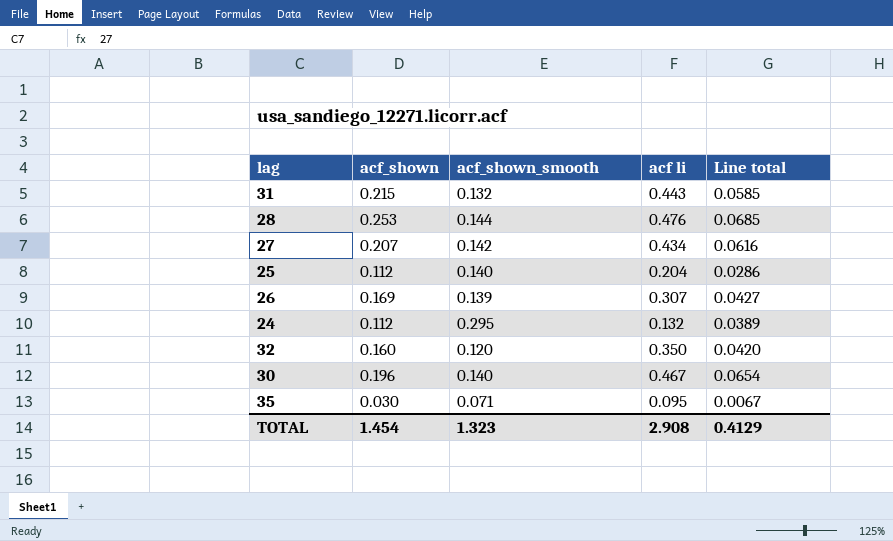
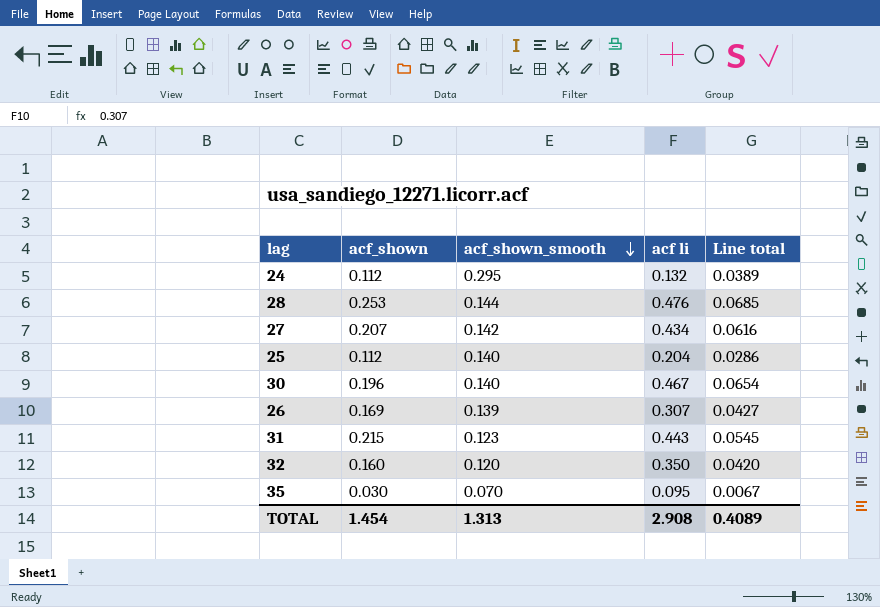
row order: none -> acf_shown_smooth descending
31 | acf_shown_smooth: 0.132 -> 0.123
31 | Line total: 0.0585 -> 0.0545
35 | acf_shown_smooth: 0.071 -> 0.070
TOTAL | acf_shown_smooth: 1.323 -> 1.313
TOTAL | Line total: 0.4129 -> 0.4089

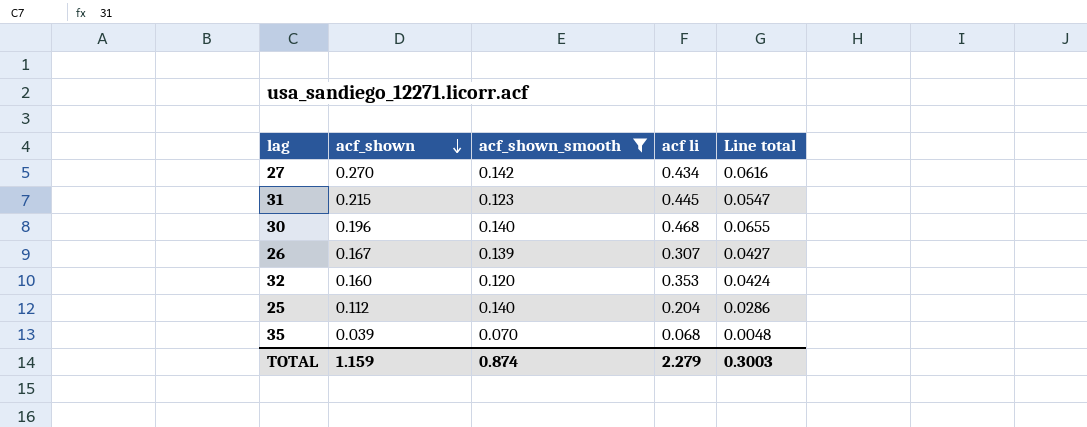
filter: none -> acf_shown_smooth <= 0.142
row order: acf_shown_smooth descending -> acf_shown descending
27 | acf_shown: 0.207 -> 0.270
31 | acf li: 0.443 -> 0.445
31 | Line total: 0.0545 -> 0.0547
30 | acf li: 0.467 -> 0.468
30 | Line total: 0.0654 -> 0.0655
26 | acf_shown: 0.169 -> 0.167
32 | acf li: 0.350 -> 0.353
32 | Line total: 0.0420 -> 0.0424
35 | acf_shown: 0.030 -> 0.039
35 | acf li: 0.095 -> 0.068
35 | Line total: 0.0067 -> 0.0048
TOTAL | acf_shown: 1.454 -> 1.159
TOTAL | acf_shown_smooth: 1.313 -> 0.874
TOTAL | acf li: 2.908 -> 2.279
TOTAL | Line total: 0.4089 -> 0.3003

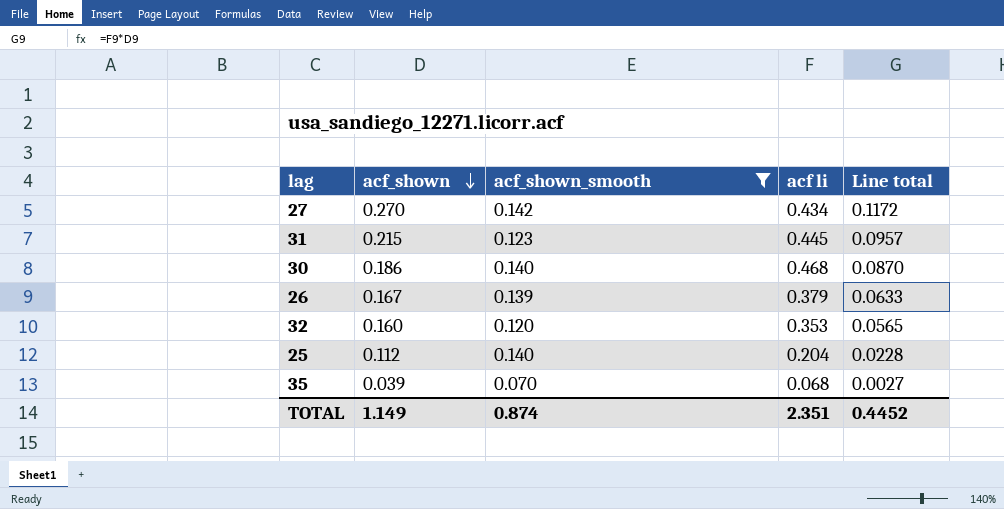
column Line total | formula: [acf_shown_smooth] * [acf li] -> [acf_shown] * [acf li]
30 | acf_shown: 0.196 -> 0.186
26 | acf li: 0.307 -> 0.379
TOTAL | acf_shown: 1.159 -> 1.149
TOTAL | acf li: 2.279 -> 2.351
TOTAL | Line total: 0.3003 -> 0.4452

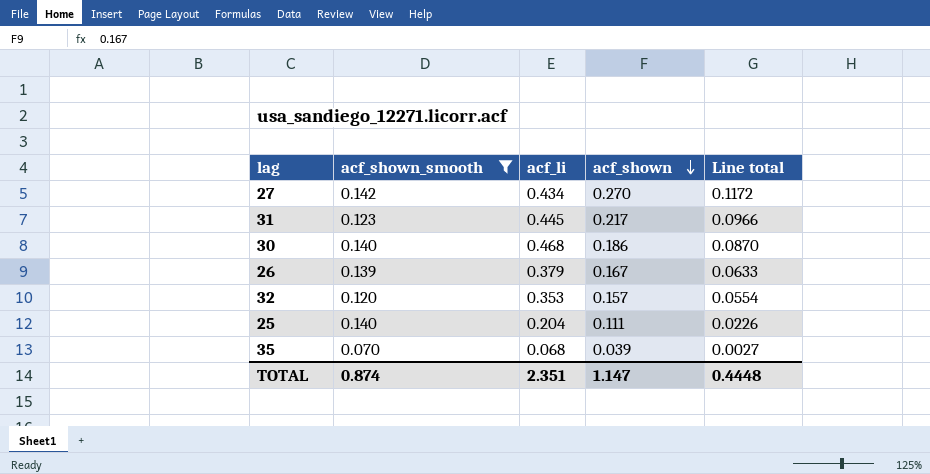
column name: acf li -> acf_li
column acf_shown | position: 2 -> 4
31 | acf_shown: 0.215 -> 0.217
31 | Line total: 0.0957 -> 0.0966
32 | acf_shown: 0.160 -> 0.157
32 | Line total: 0.0565 -> 0.0554
25 | acf_shown: 0.112 -> 0.111
25 | Line total: 0.0228 -> 0.0226
TOTAL | acf_shown: 1.149 -> 1.147
TOTAL | Line total: 0.4452 -> 0.4448

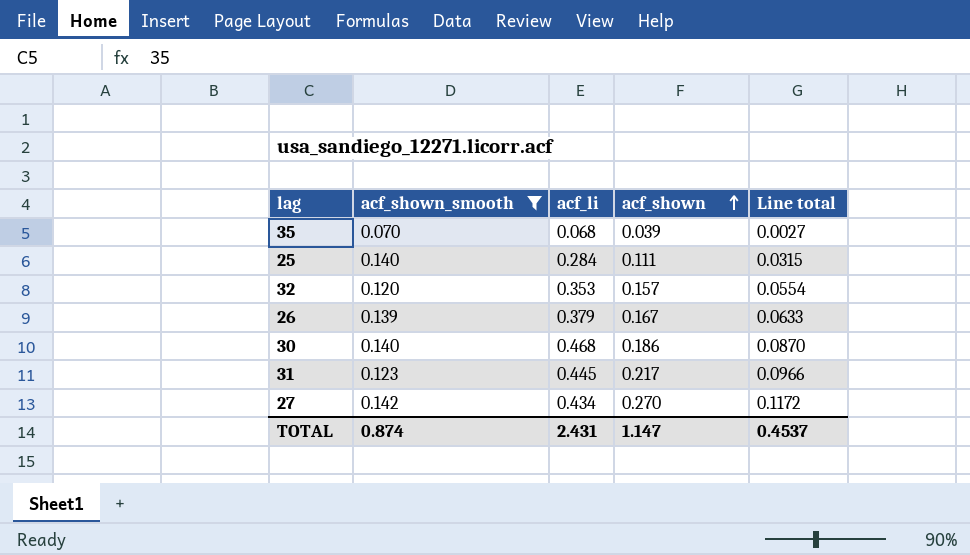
row order: acf_shown descending -> acf_shown ascending
25 | acf_li: 0.204 -> 0.284
25 | Line total: 0.0226 -> 0.0315
TOTAL | acf_li: 2.351 -> 2.431
TOTAL | Line total: 0.4448 -> 0.4537

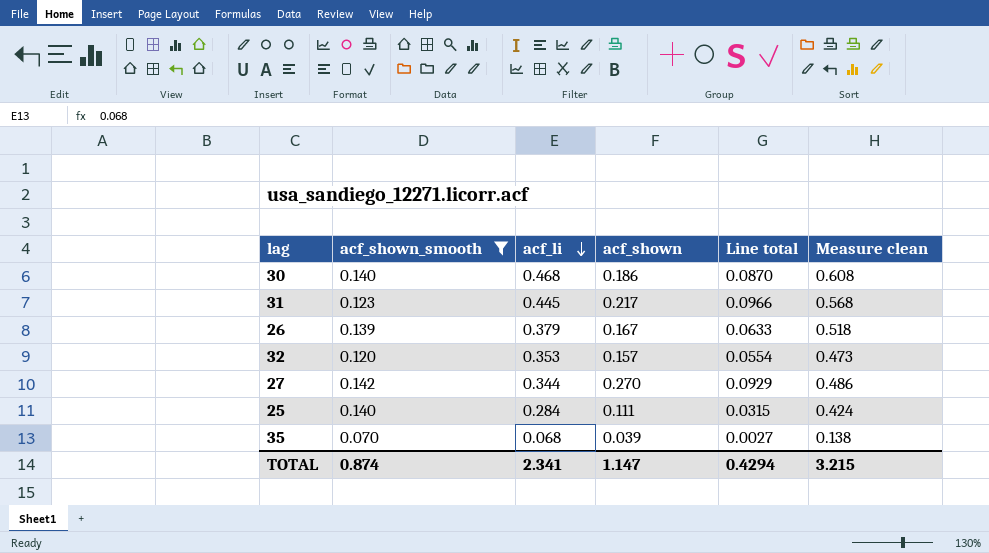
row order: acf_shown ascending -> acf_li descending
column Measure clean | formula: none -> [acf_shown_smooth] + [acf_li]
27 | acf_li: 0.434 -> 0.344
27 | Line total: 0.1172 -> 0.0929
TOTAL | acf_li: 2.431 -> 2.341
TOTAL | Line total: 0.4537 -> 0.4294

